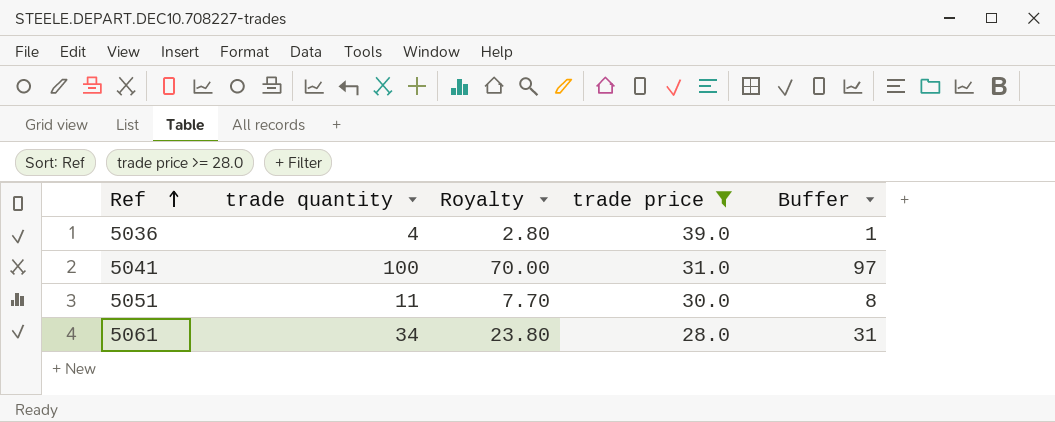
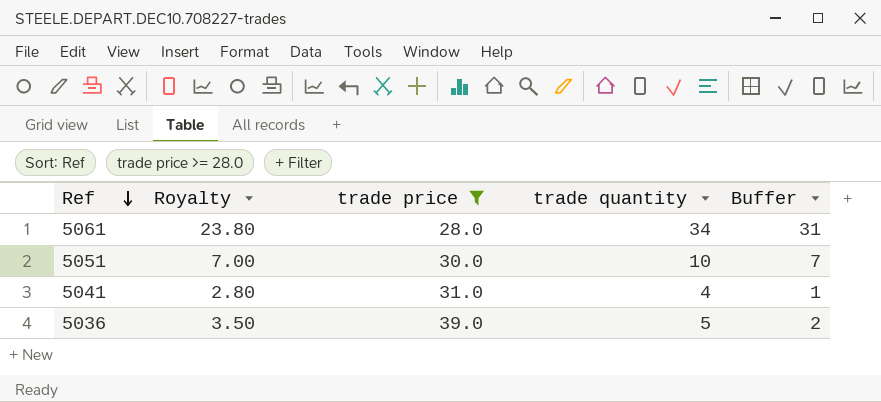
row order: Ref ascending -> Ref descending
column trade quantity | position: 2 -> 4
5051 | Royalty: 7.70 -> 7.00
5051 | trade quantity: 11 -> 10
5051 | Buffer: 8 -> 7
5041 | Royalty: 70.00 -> 2.80
5041 | trade quantity: 100 -> 4
5041 | Buffer: 97 -> 1
5036 | Royalty: 2.80 -> 3.50
5036 | trade quantity: 4 -> 5
5036 | Buffer: 1 -> 2

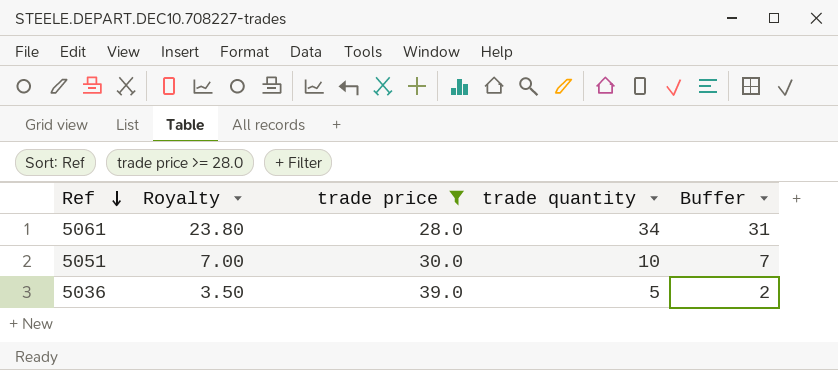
row 5041: 2.80 | 31.0 | 4 | 1 -> none

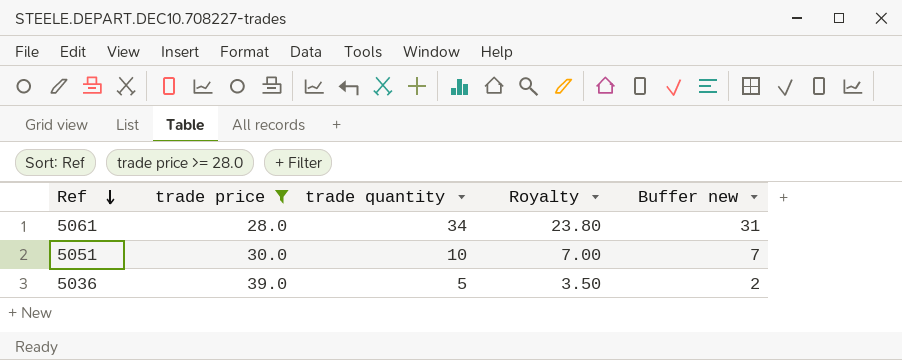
column Royalty | position: 2 -> 4
column name: Buffer -> Buffer new

